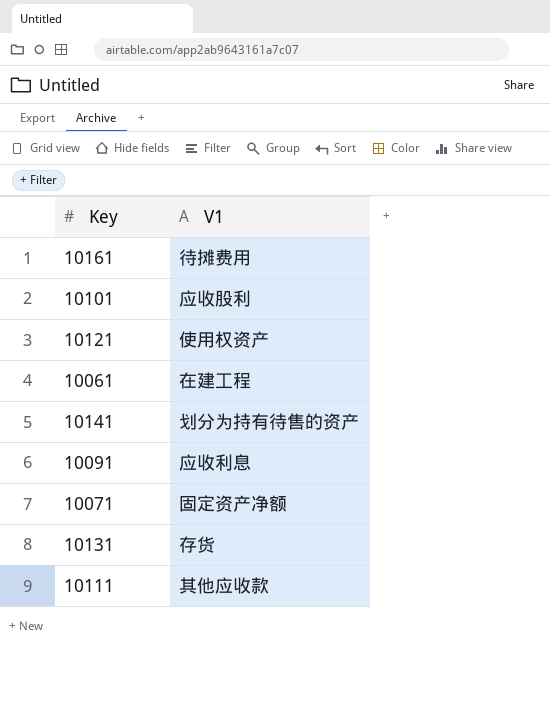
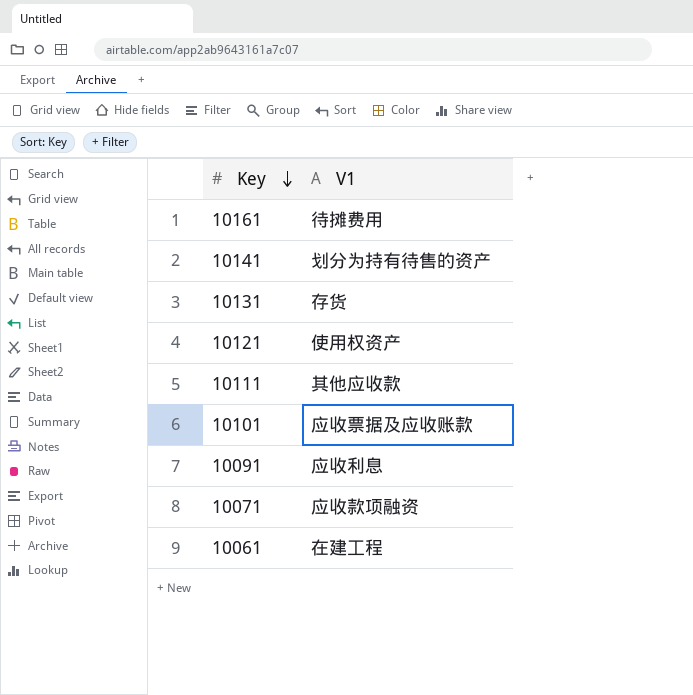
row order: none -> Key descending
10101 | V1: 应收股利 -> 应收票据及应收账款
10071 | V1: 固定资产净额 -> 应收款项融资

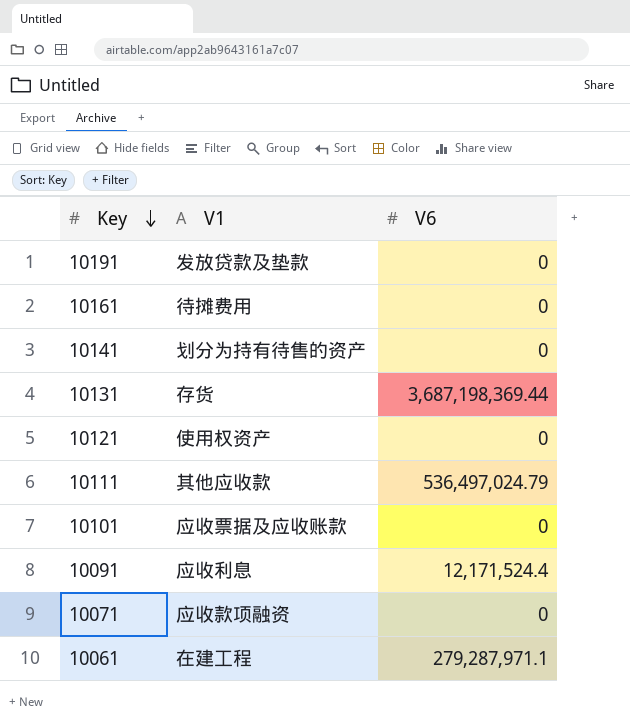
column V6 | position: none -> 3
row 10191: none -> 发放贷款及垫款 | 0

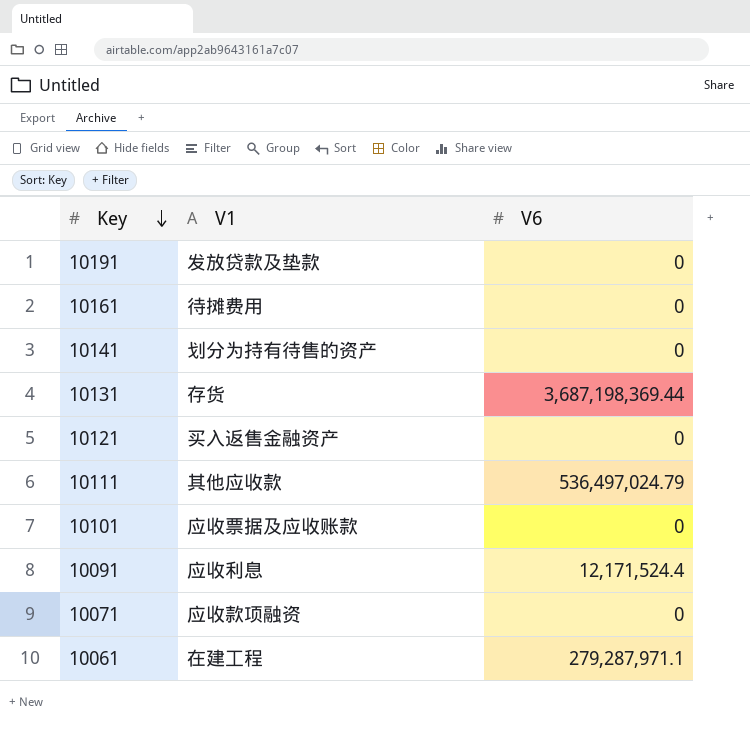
10121 | V1: 使用权资产 -> 买入返售金融资产

